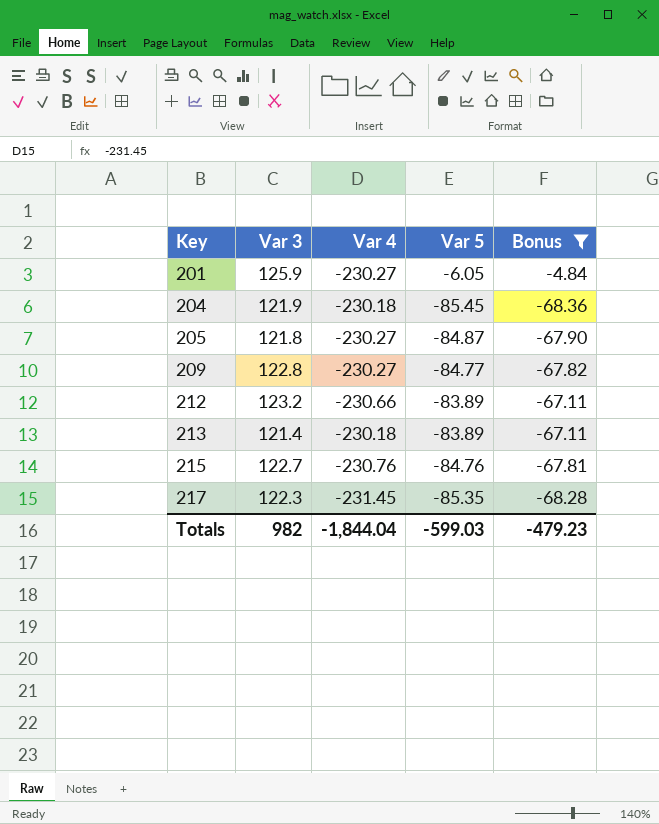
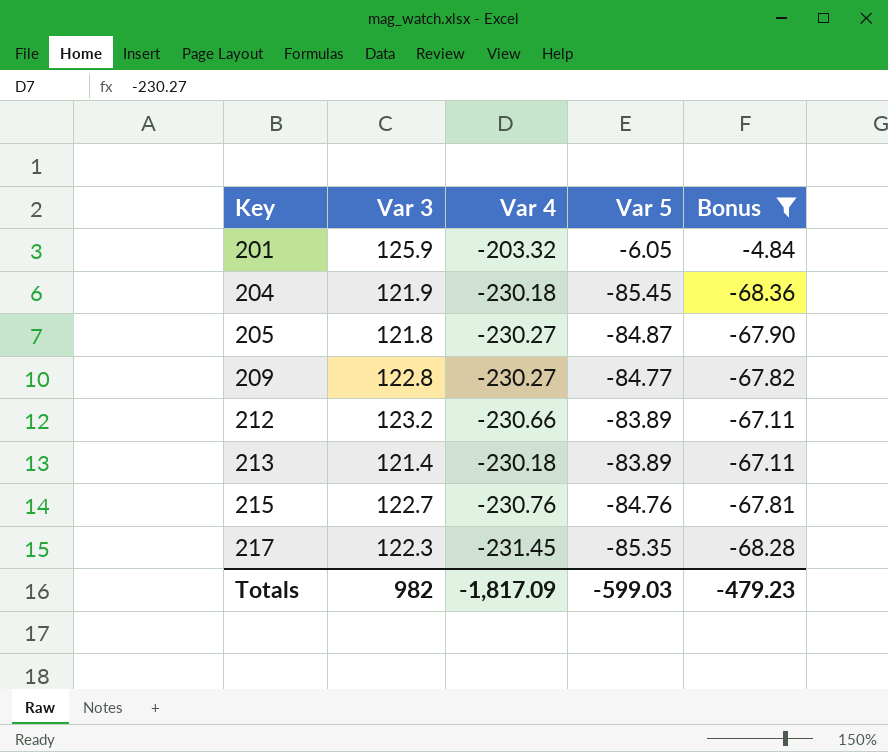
201 | Var 4: -230.27 -> -203.32
Totals | Var 4: -1,844.04 -> -1,817.09

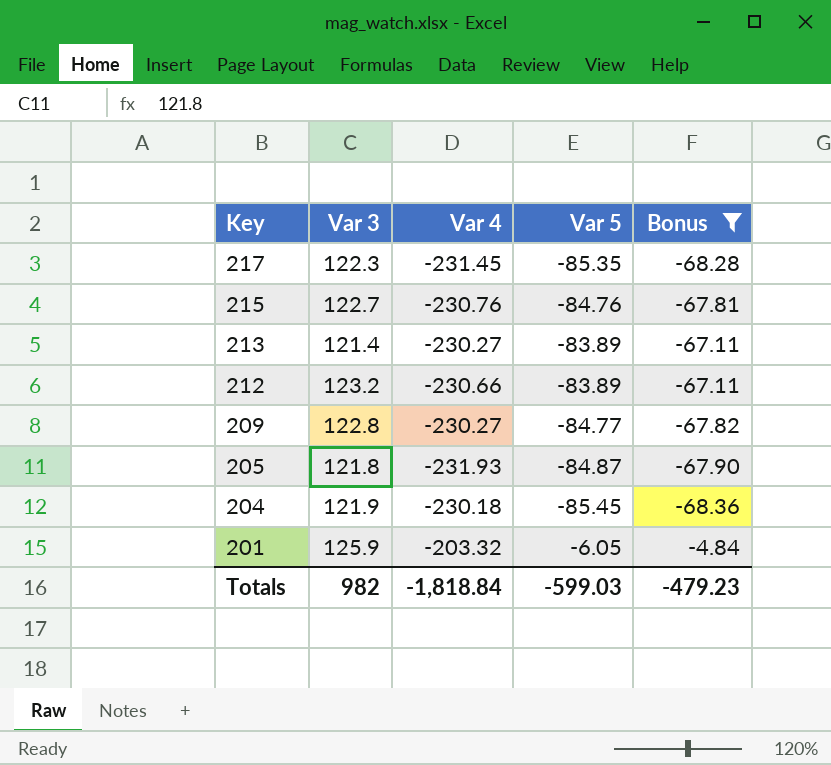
row order: Key ascending -> Key descending
213 | Var 4: -230.18 -> -230.27
205 | Var 4: -230.27 -> -231.93
Totals | Var 4: -1,817.09 -> -1,818.84

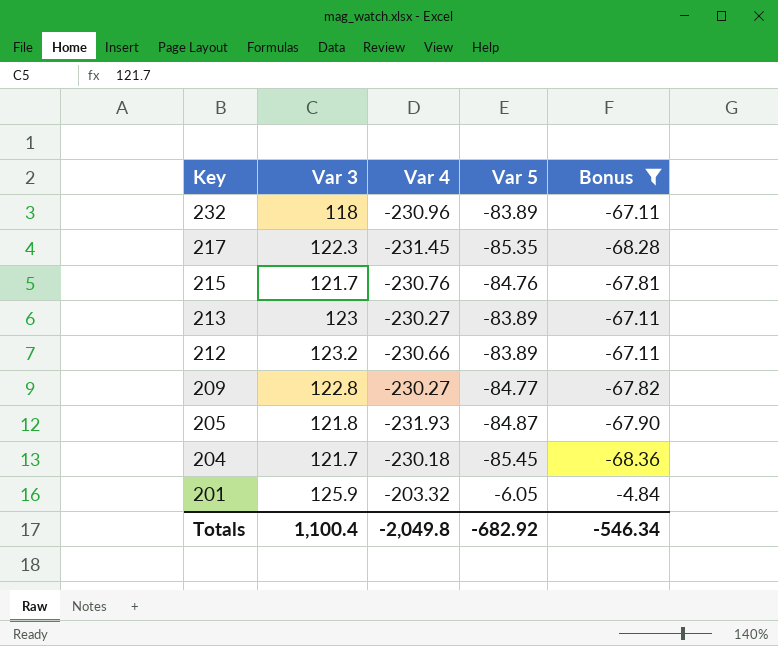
row 232: none -> 118 | -230.96 | -83.89 | -67.11
215 | Var 3: 122.7 -> 121.7
213 | Var 3: 121.4 -> 123
204 | Var 3: 121.9 -> 121.7
Totals | Var 3: 982 -> 1,100.4
Totals | Var 4: -1,818.84 -> -2,049.8
Totals | Var 5: -599.03 -> -682.92
Totals | Bonus: -479.23 -> -546.34

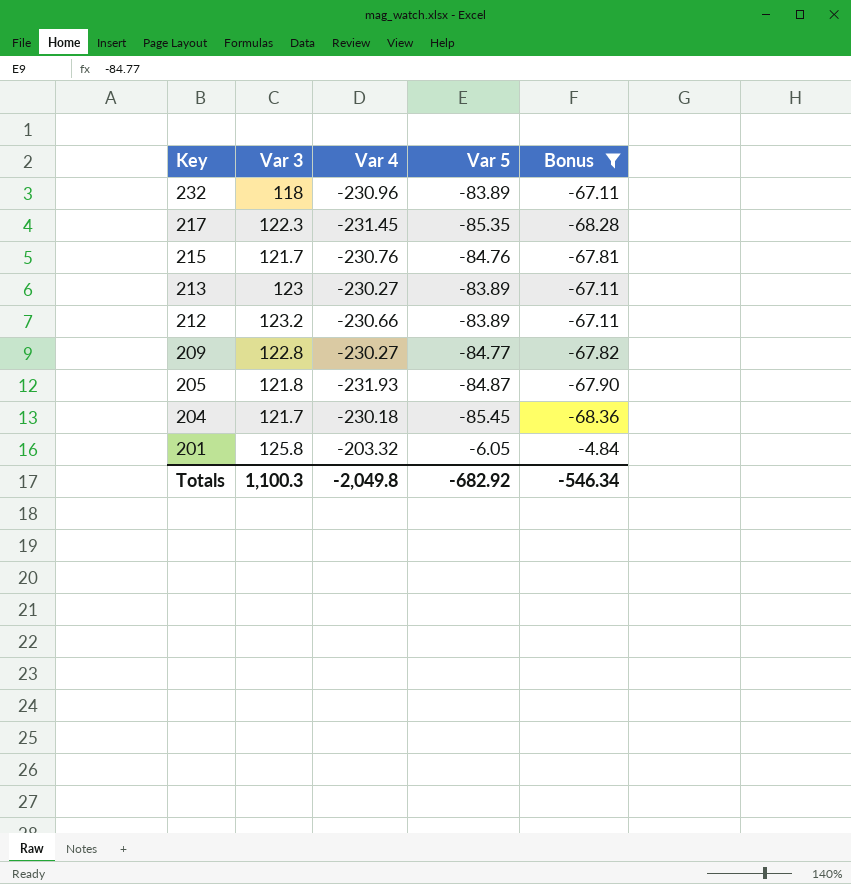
201 | Var 3: 125.9 -> 125.8
Totals | Var 3: 1,100.4 -> 1,100.3

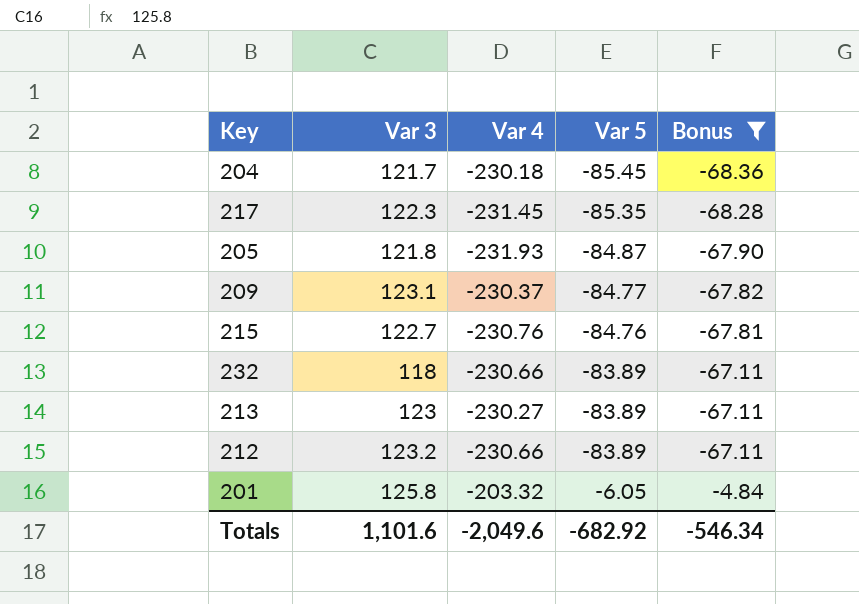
row order: Key descending -> Var 5 ascending
209 | Var 3: 122.8 -> 123.1
209 | Var 4: -230.27 -> -230.37
215 | Var 3: 121.7 -> 122.7
232 | Var 4: -230.96 -> -230.66
Totals | Var 3: 1,100.3 -> 1,101.6
Totals | Var 4: -2,049.8 -> -2,049.6

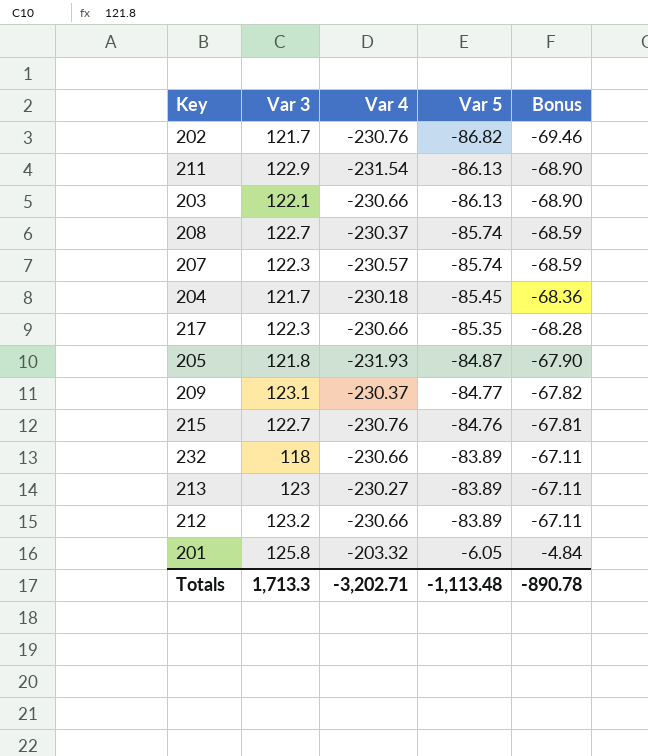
filter: Bonus >= -68.36 -> none
217 | Var 4: -231.45 -> -230.66
Totals | Var 3: 1,101.6 -> 1,713.3
Totals | Var 4: -2,049.6 -> -3,202.71
Totals | Var 5: -682.92 -> -1,113.48
Totals | Bonus: -546.34 -> -890.78

